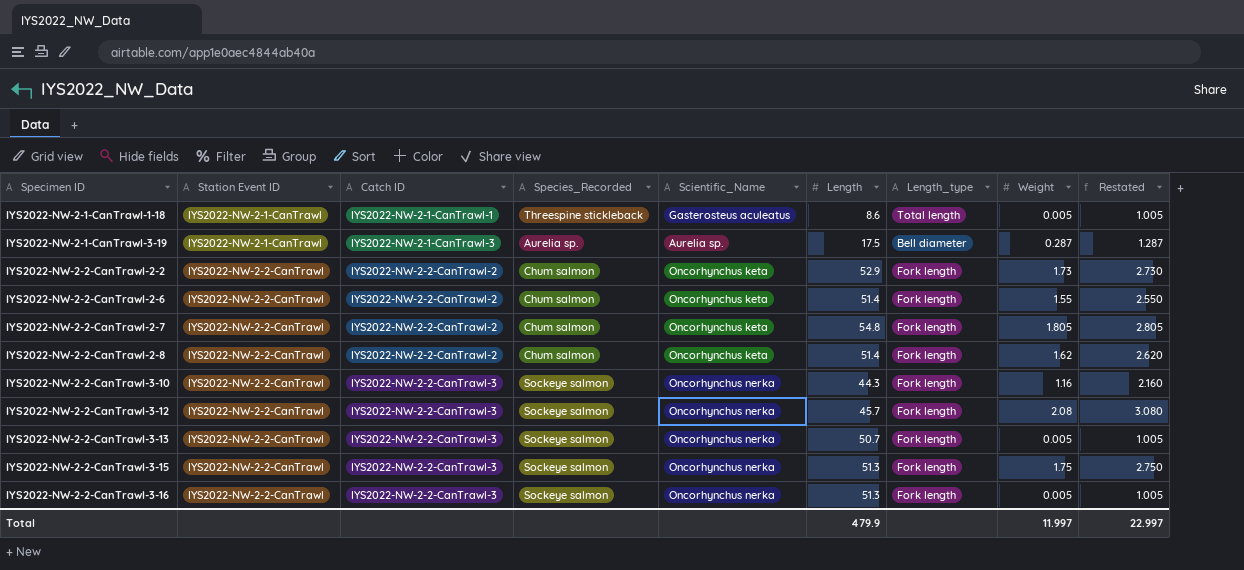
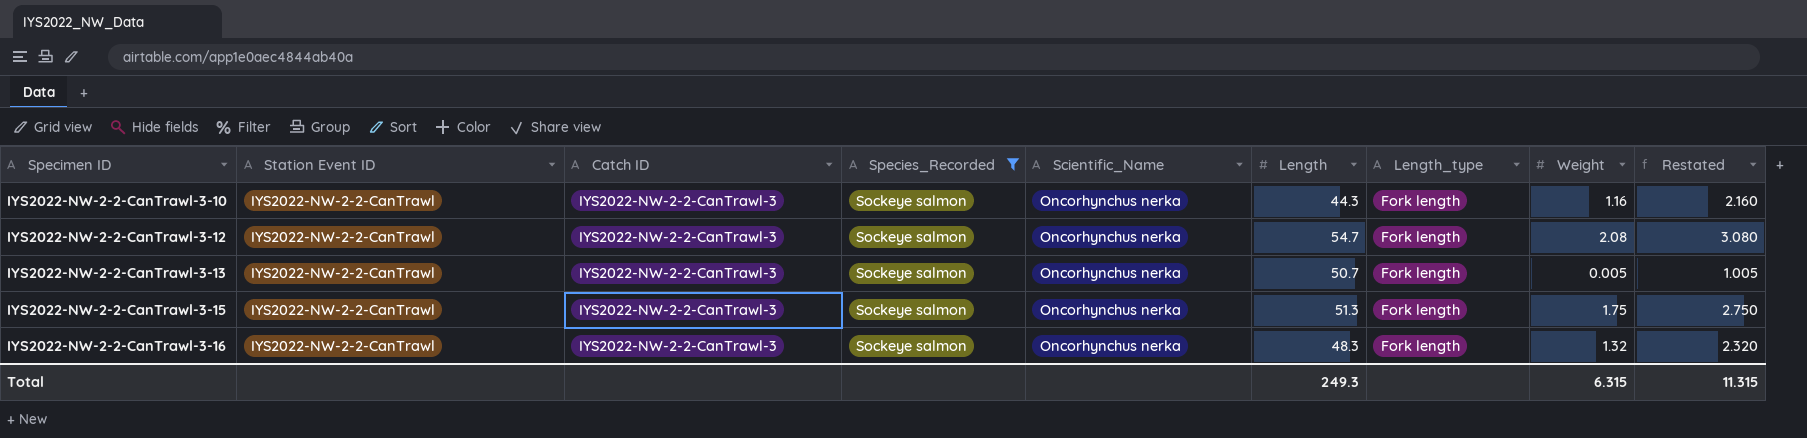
filter: none -> Species_Recorded = Sockeye salmon
IYS2022-NW-2-2-CanTrawl-3-12 | Length: 45.7 -> 54.7
IYS2022-NW-2-2-CanTrawl-3-16 | Length: 51.3 -> 48.3
IYS2022-NW-2-2-CanTrawl-3-16 | Weight: 0.005 -> 1.32
IYS2022-NW-2-2-CanTrawl-3-16 | Restated: 1.005 -> 2.320
Total | Length: 479.9 -> 249.3
Total | Weight: 11.997 -> 6.315
Total | Restated: 22.997 -> 11.315

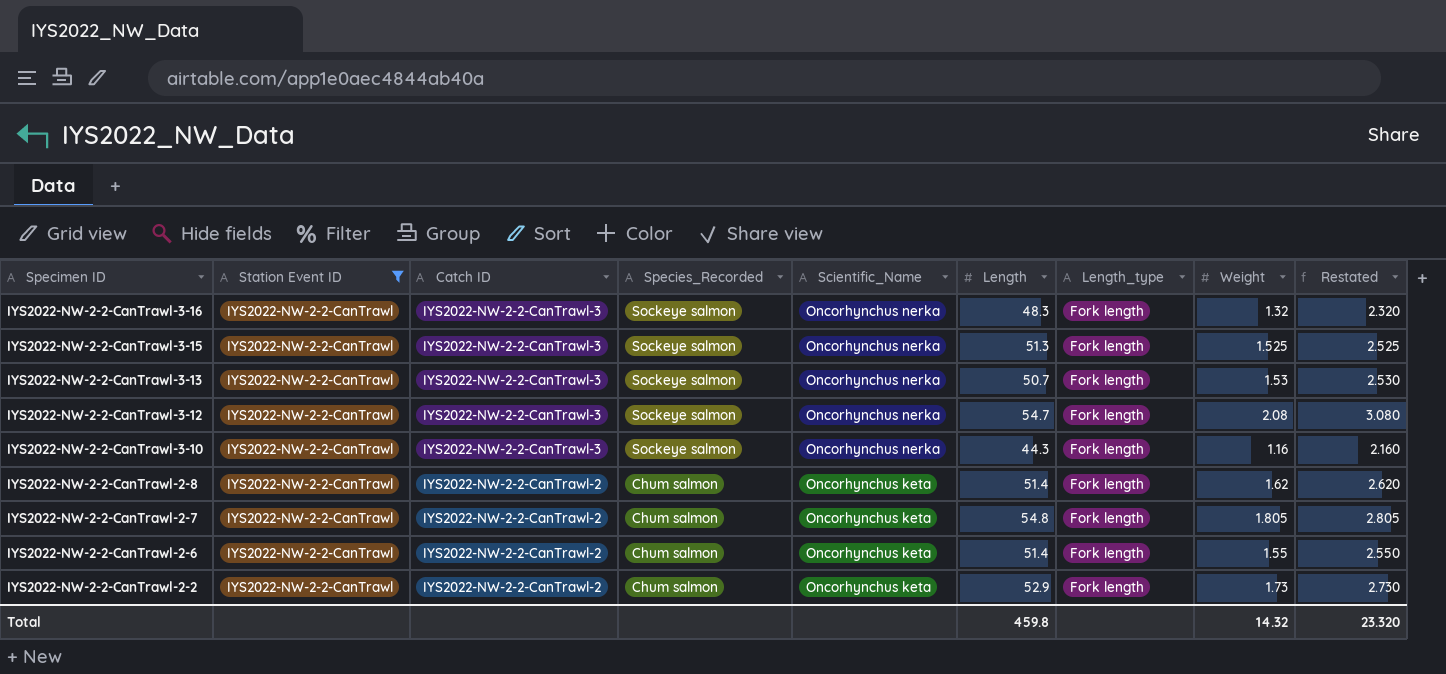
filter: Species_Recorded = Sockeye salmon -> Station Event ID = IYS2022-NW-2-2-CanTrawl
row order: Specimen ID ascending -> Specimen ID descending
IYS2022-NW-2-2-CanTrawl-3-15 | Weight: 1.75 -> 1.525
IYS2022-NW-2-2-CanTrawl-3-15 | Restated: 2.750 -> 2.525
IYS2022-NW-2-2-CanTrawl-3-13 | Weight: 0.005 -> 1.53
IYS2022-NW-2-2-CanTrawl-3-13 | Restated: 1.005 -> 2.530
Total | Length: 249.3 -> 459.8
Total | Weight: 6.315 -> 14.32
Total | Restated: 11.315 -> 23.320

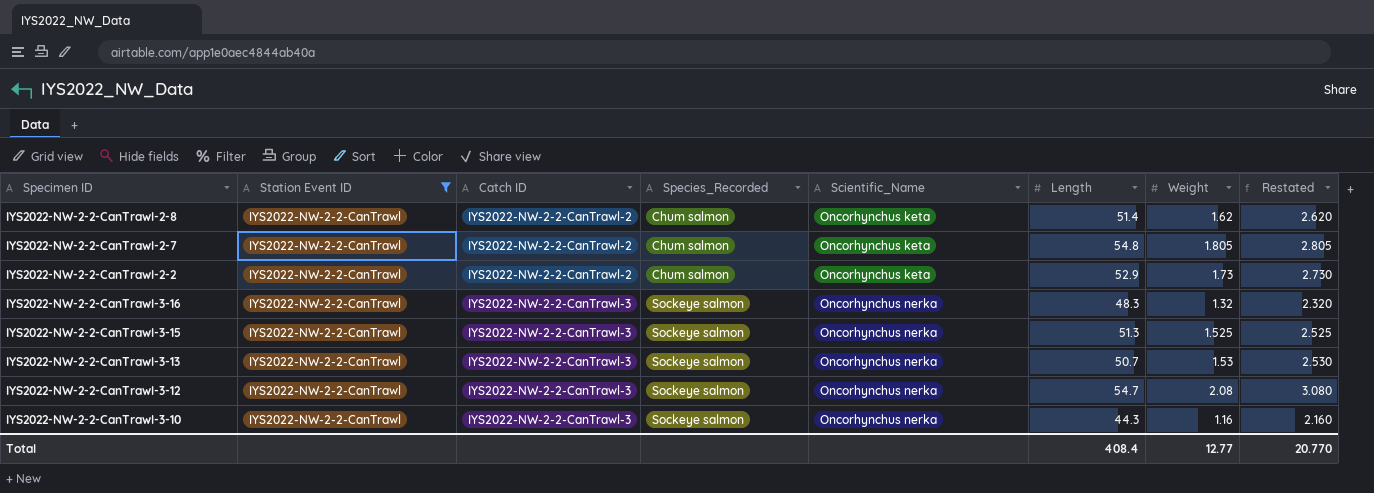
row order: Specimen ID descending -> Catch ID ascending
column Length_type | position: 7 -> none
row IYS2022-NW-2-2-CanTrawl-2-6: IYS2022-NW-2-2-CanTrawl | IYS2022-NW-2-2-CanTrawl-2 | Chum salmon | Oncorhynchus keta | 51.4 | Fork length | 1.55 | 2.550 -> none
Total | Length: 459.8 -> 408.4
Total | Weight: 14.32 -> 12.77
Total | Restated: 23.320 -> 20.770

